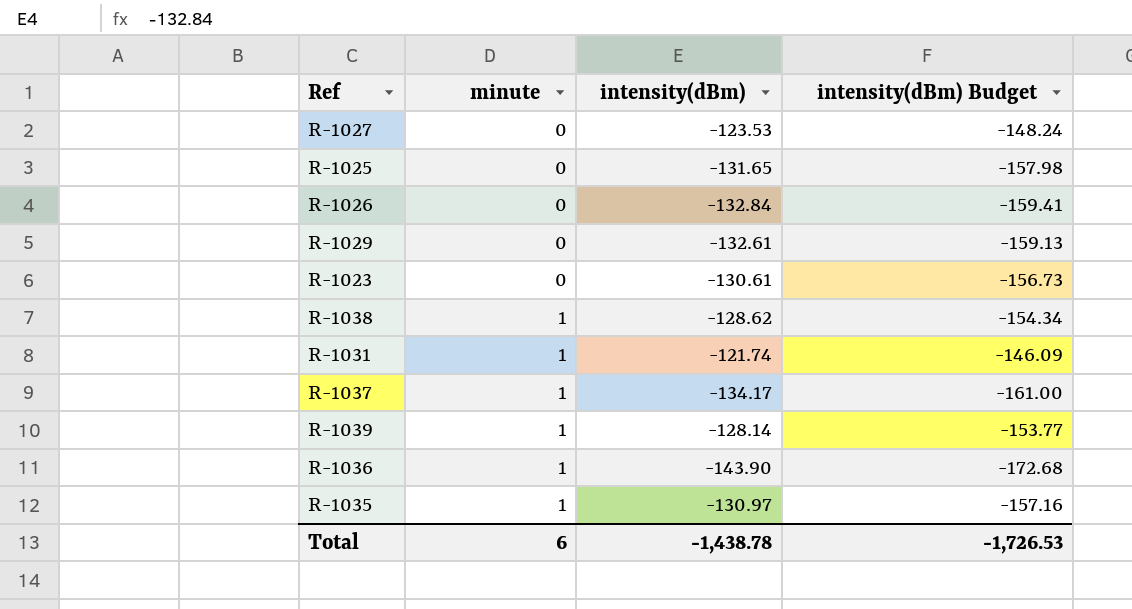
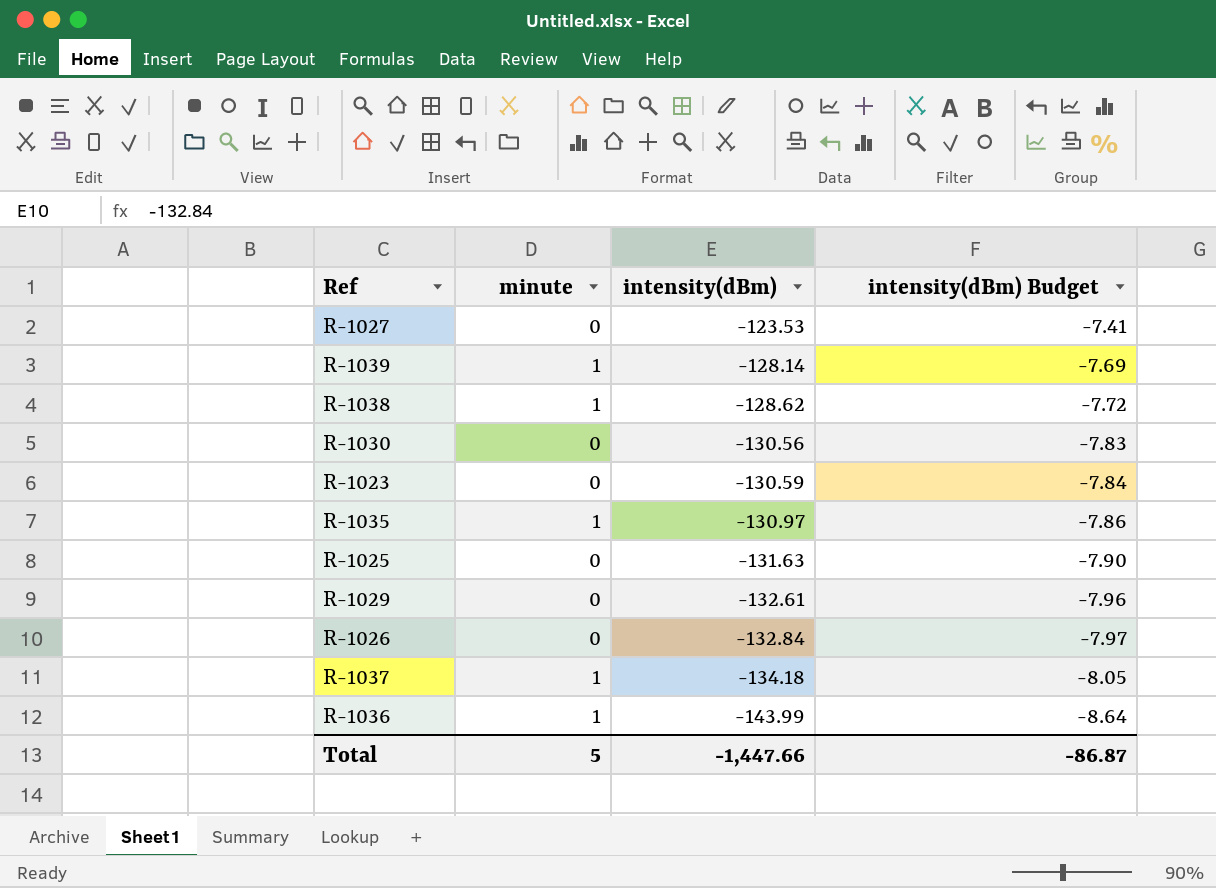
row order: minute ascending -> intensity(dBm) descending
column intensity(dBm) Budget | formula: [intensity(dBm)] * 1.2 -> [intensity(dBm)] * 0.06
row R-1031: 1 | -121.74 | -146.09 -> none
row R-1030: none -> 0 | -130.56 | -7.83
R-1023 | intensity(dBm): -130.61 -> -130.59
R-1025 | intensity(dBm): -131.65 -> -131.63
R-1037 | intensity(dBm): -134.17 -> -134.18
R-1036 | intensity(dBm): -143.90 -> -143.99
Total | minute: 6 -> 5
Total | intensity(dBm): -1,438.78 -> -1,447.66
Total | intensity(dBm) Budget: -1,726.53 -> -86.87

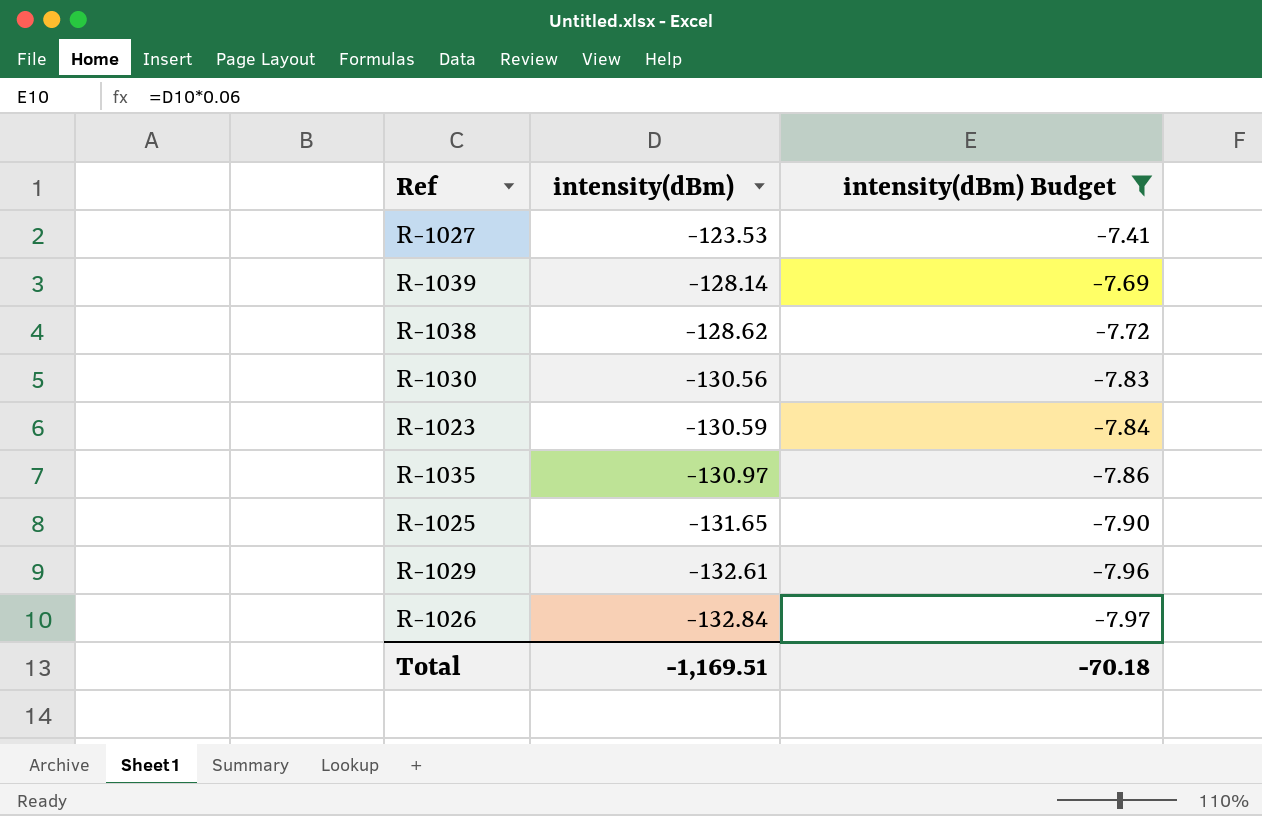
filter: none -> intensity(dBm) Budget >= -7.97
column minute | position: 2 -> none
R-1025 | intensity(dBm): -131.63 -> -131.65
Total | intensity(dBm): -1,447.66 -> -1,169.51
Total | intensity(dBm) Budget: -86.87 -> -70.18

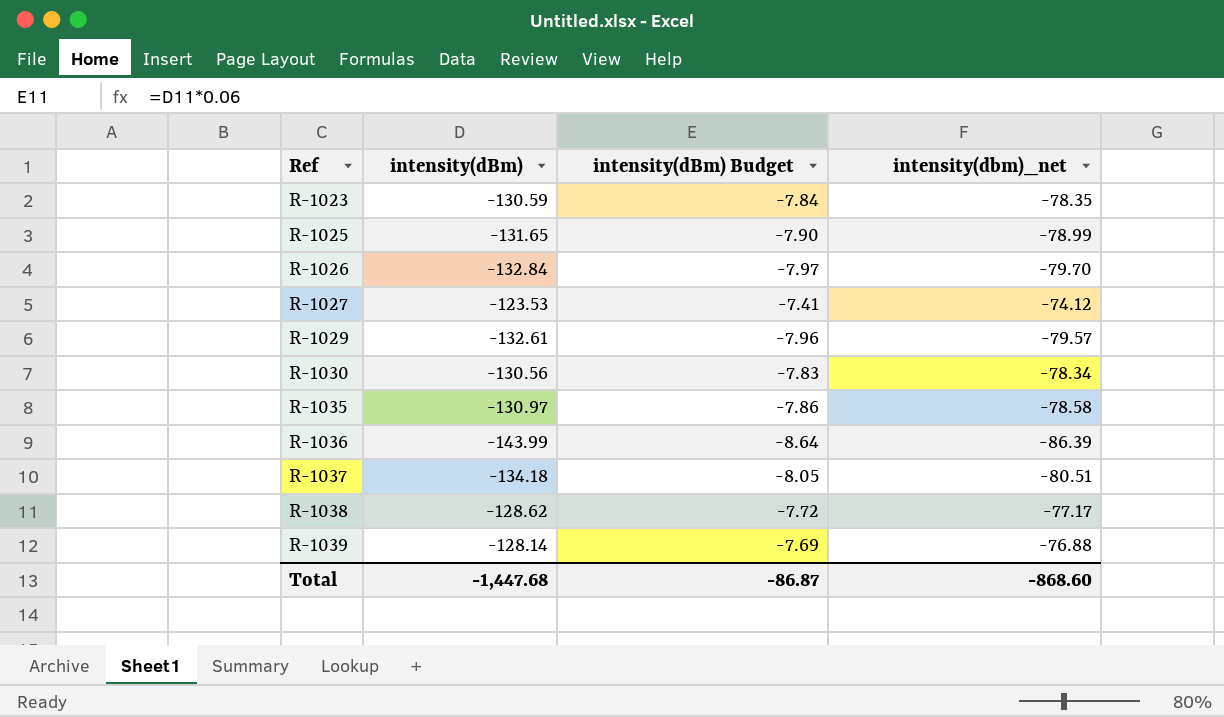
filter: intensity(dBm) Budget >= -7.97 -> none
row order: intensity(dBm) descending -> Ref ascending
column intensity(dbm)_net | formula: none -> [intensity(dBm)] * 0.6
Total | intensity(dBm): -1,169.51 -> -1,447.68
Total | intensity(dBm) Budget: -70.18 -> -86.87

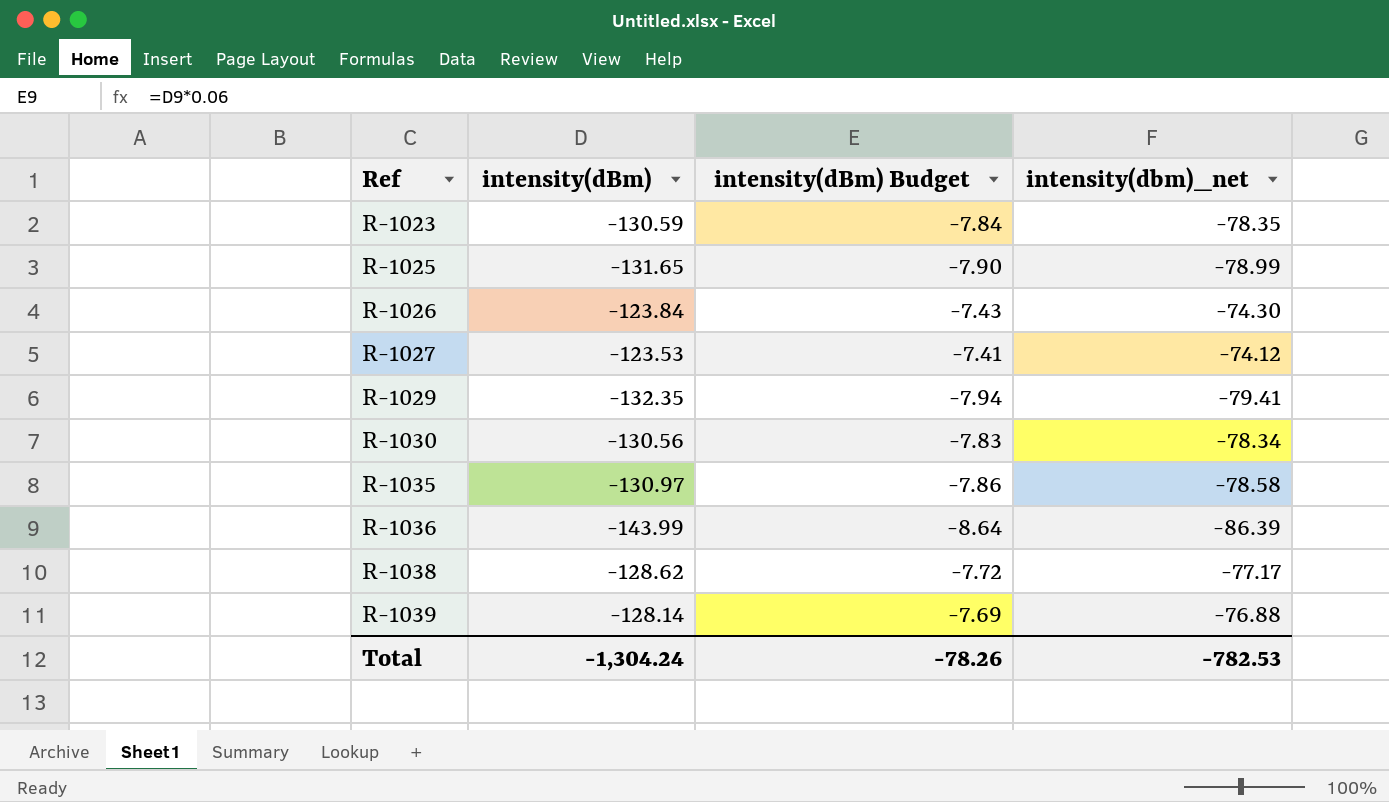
row R-1037: -134.18 | -8.05 | -80.51 -> none
R-1026 | intensity(dBm): -132.84 -> -123.84
R-1026 | intensity(dBm) Budget: -7.97 -> -7.43
R-1026 | intensity(dbm)_net: -79.70 -> -74.30
R-1029 | intensity(dBm): -132.61 -> -132.35
R-1029 | intensity(dBm) Budget: -7.96 -> -7.94
R-1029 | intensity(dbm)_net: -79.57 -> -79.41
Total | intensity(dBm): -1,447.68 -> -1,304.24
Total | intensity(dBm) Budget: -86.87 -> -78.26
Total | intensity(dbm)_net: -868.60 -> -782.53

